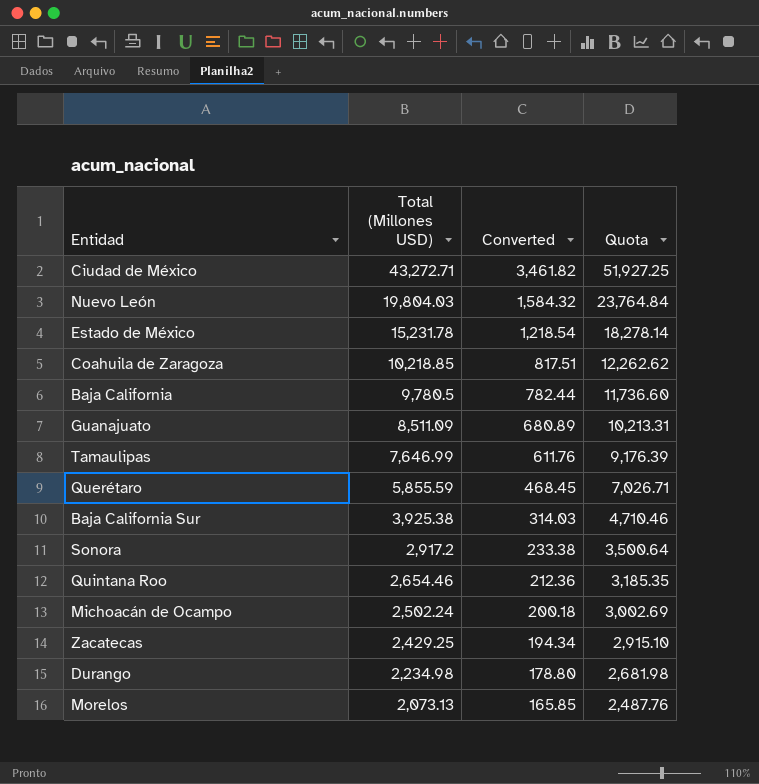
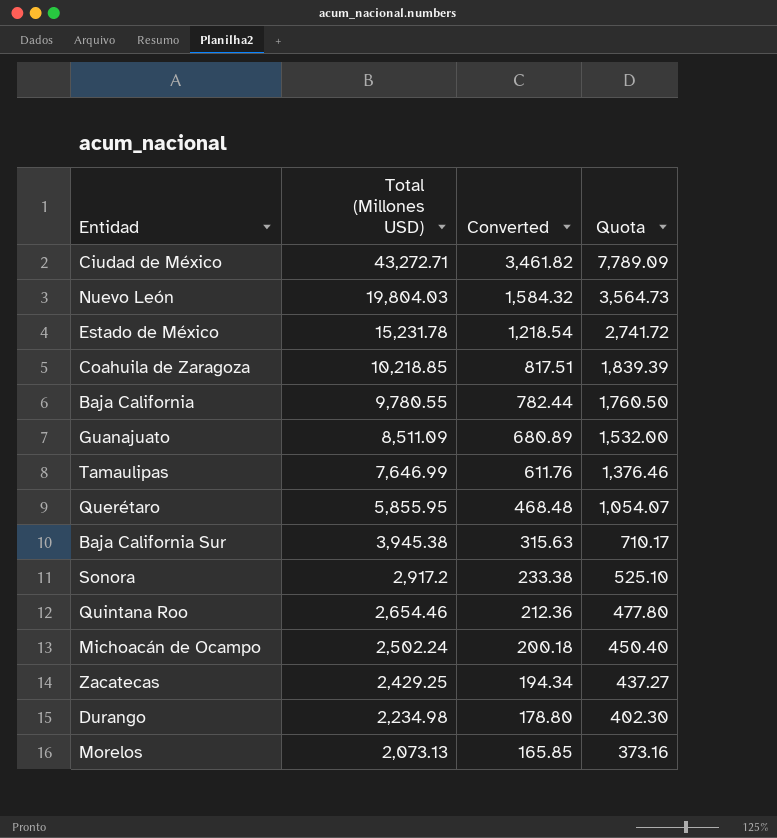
column Quota | formula: [Total (Millones USD)] * 1.2 -> [Total (Millones USD)] * 0.18
Baja California | Total (Millones USD): 9,780.5 -> 9,780.55
Querétaro | Total (Millones USD): 5,855.59 -> 5,855.95
Querétaro | Converted: 468.45 -> 468.48
Baja California Sur | Total (Millones USD): 3,925.38 -> 3,945.38
Baja California Sur | Converted: 314.03 -> 315.63

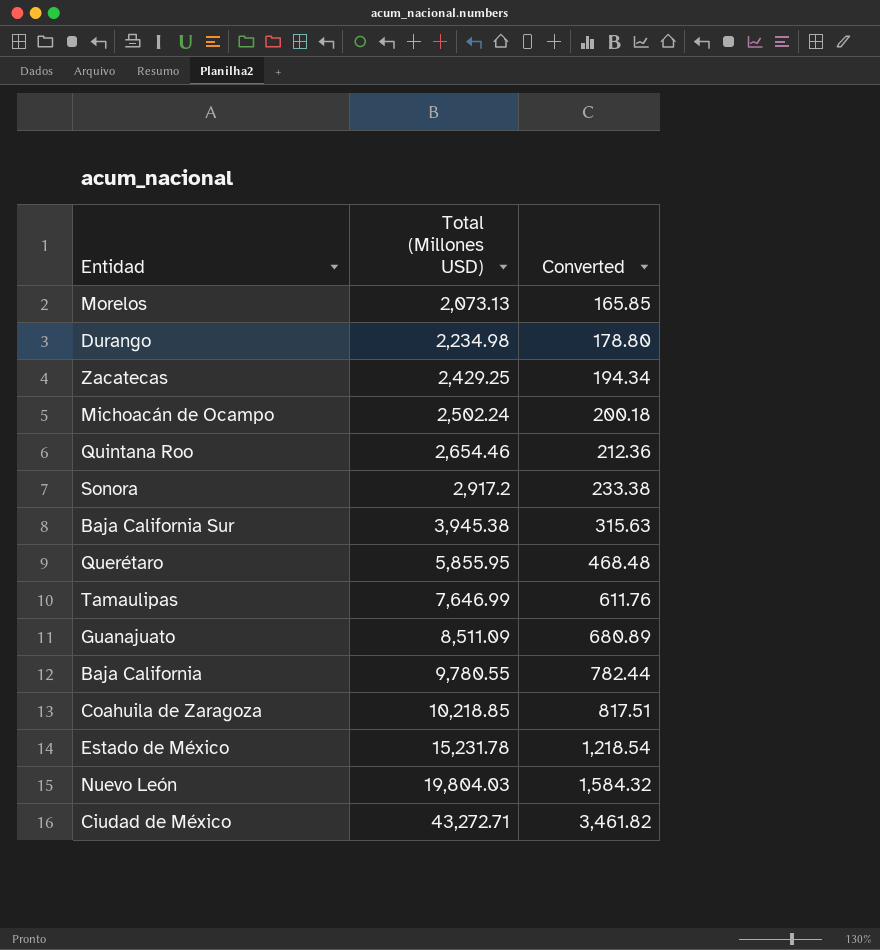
row order: Total (Millones USD) descending -> Total (Millones USD) ascending
column Quota | formula: [Total (Millones USD)] * 0.18 -> none

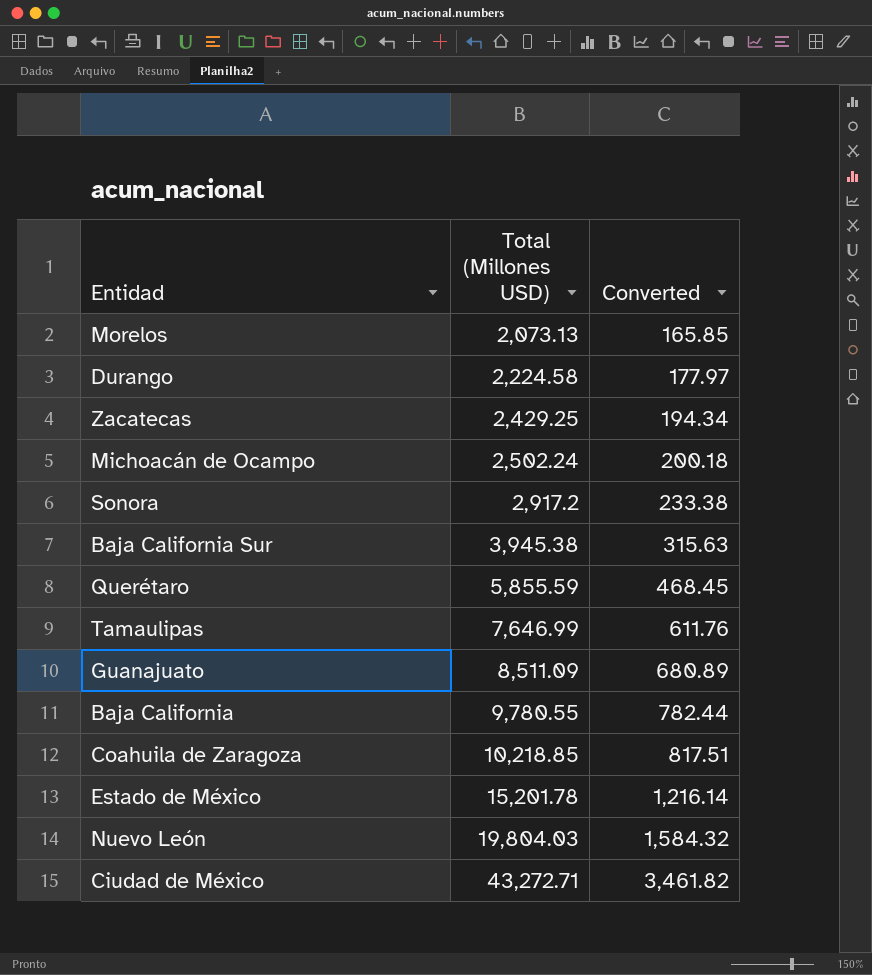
row Quintana Roo: 2,654.46 | 212.36 -> none
Durango | Total (Millones USD): 2,234.98 -> 2,224.58
Durango | Converted: 178.80 -> 177.97
Querétaro | Total (Millones USD): 5,855.95 -> 5,855.59
Querétaro | Converted: 468.48 -> 468.45
Estado de México | Total (Millones USD): 15,231.78 -> 15,201.78
Estado de México | Converted: 1,218.54 -> 1,216.14

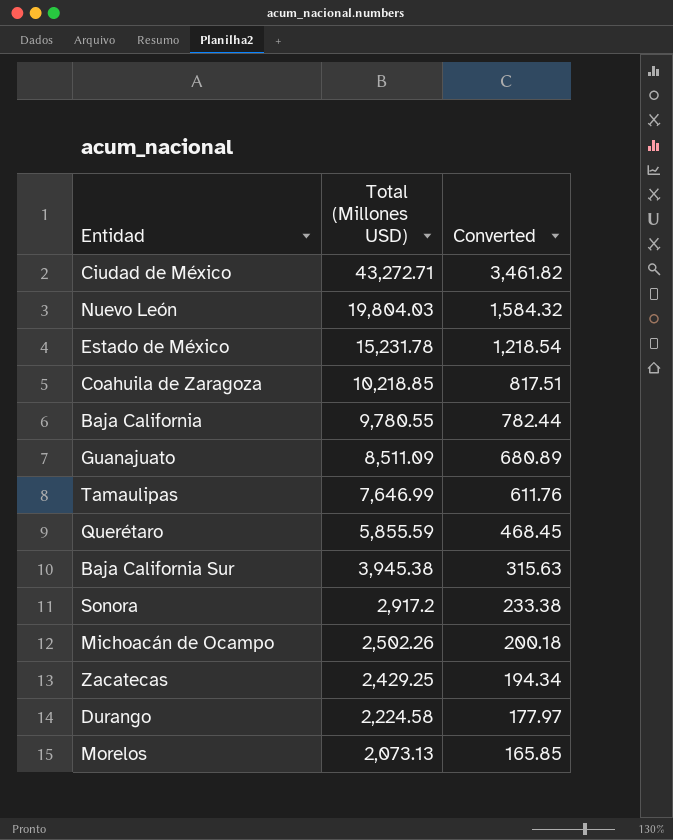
row order: Total (Millones USD) ascending -> Total (Millones USD) descending
Estado de México | Total (Millones USD): 15,201.78 -> 15,231.78
Estado de México | Converted: 1,216.14 -> 1,218.54
Michoacán de Ocampo | Total (Millones USD): 2,502.24 -> 2,502.26

